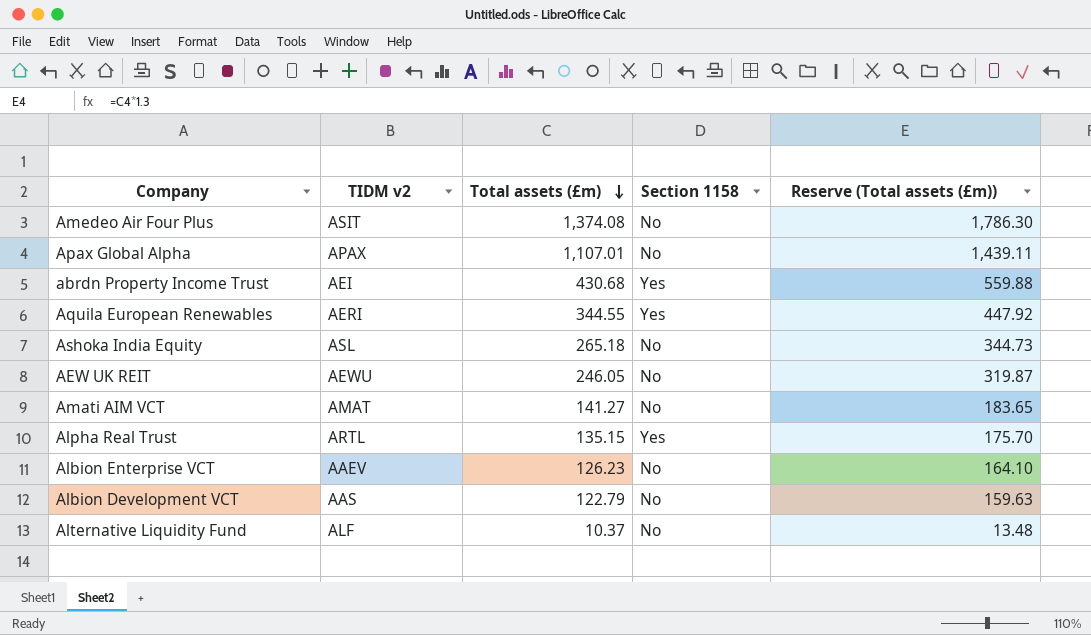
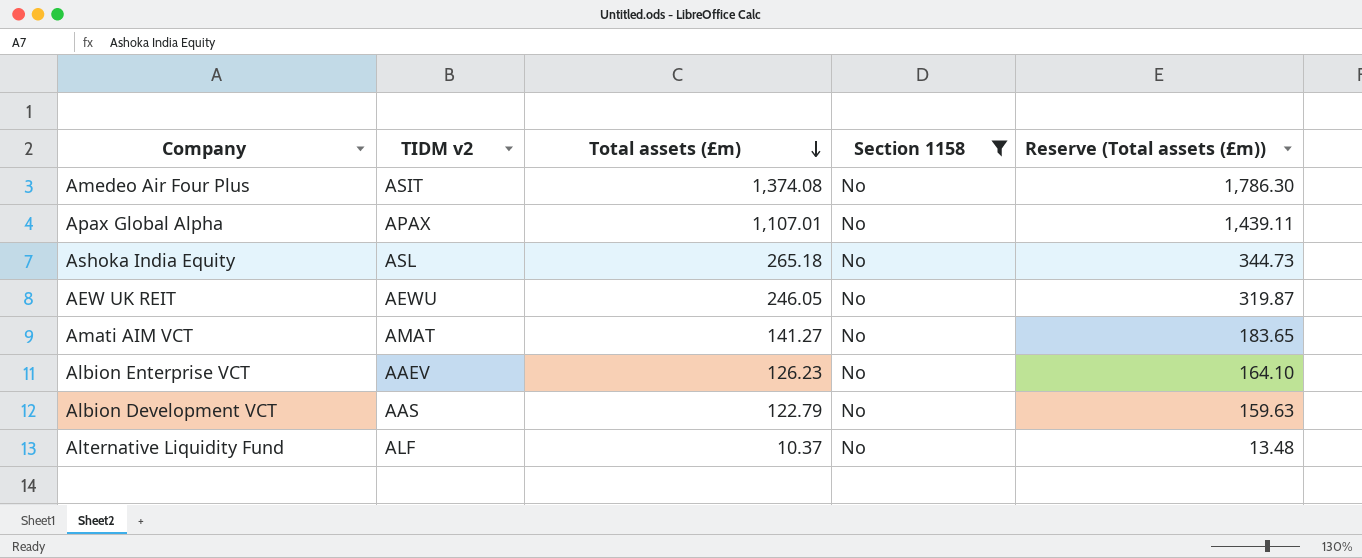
filter: none -> Section 1158 = No

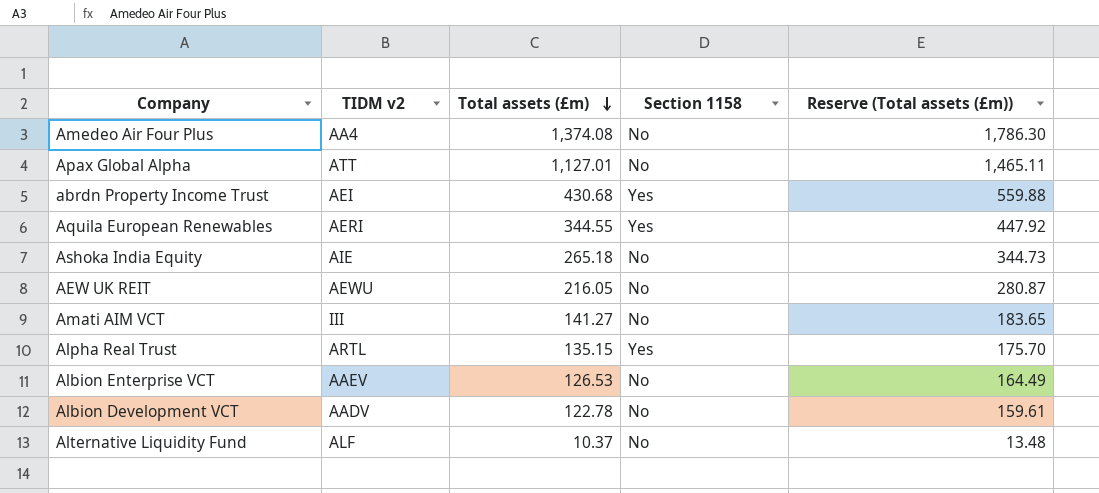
filter: Section 1158 = No -> none
Amedeo Air Four Plus | TIDM v2: ASIT -> AA4
Apax Global Alpha | TIDM v2: APAX -> ATT
Apax Global Alpha | Total assets (£m): 1,107.01 -> 1,127.01
Apax Global Alpha | Reserve (Total assets (£m)): 1,439.11 -> 1,465.11
Ashoka India Equity | TIDM v2: ASL -> AIE
AEW UK REIT | Total assets (£m): 246.05 -> 216.05
AEW UK REIT | Reserve (Total assets (£m)): 319.87 -> 280.87
Amati AIM VCT | TIDM v2: AMAT -> III
Albion Enterprise VCT | Total assets (£m): 126.23 -> 126.53
Albion Enterprise VCT | Reserve (Total assets (£m)): 164.10 -> 164.49
Albion Development VCT | TIDM v2: AAS -> AADV
Albion Development VCT | Total assets (£m): 122.79 -> 122.78
Albion Development VCT | Reserve (Total assets (£m)): 159.63 -> 159.61

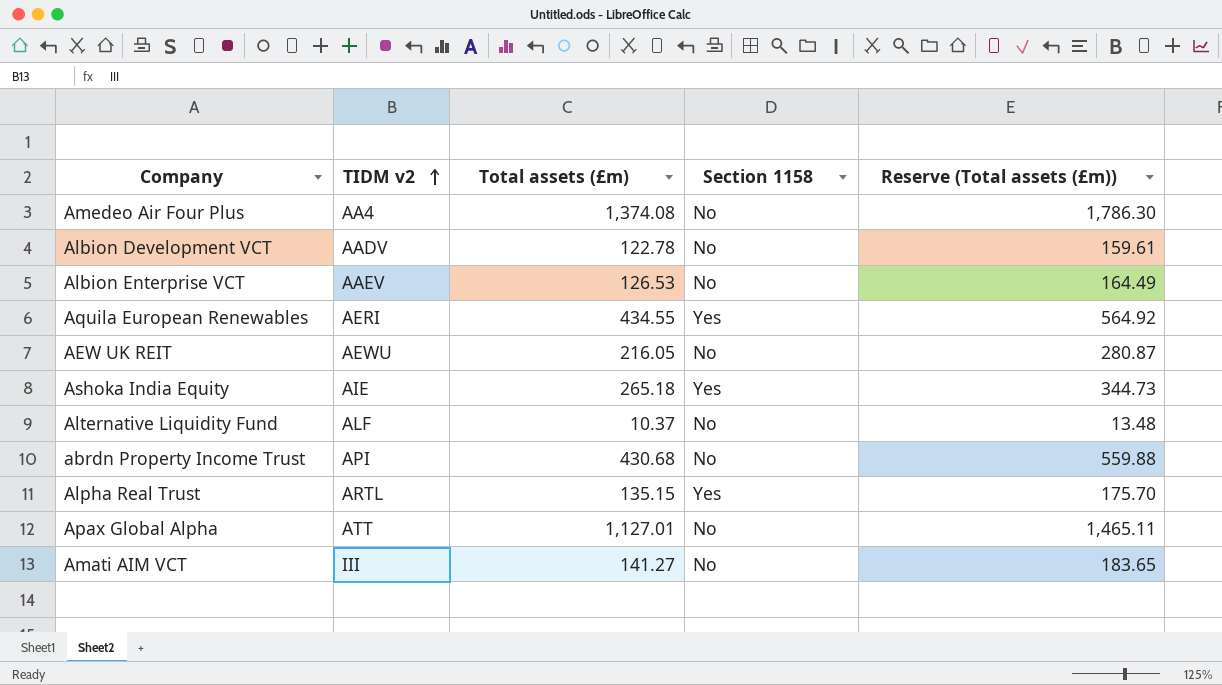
row order: Total assets (£m) descending -> TIDM v2 ascending
Aquila European Renewables | Total assets (£m): 344.55 -> 434.55
Aquila European Renewables | Reserve (Total assets (£m)): 447.92 -> 564.92
Ashoka India Equity | Section 1158: No -> Yes
abrdn Property Income Trust | TIDM v2: AEI -> API
abrdn Property Income Trust | Section 1158: Yes -> No

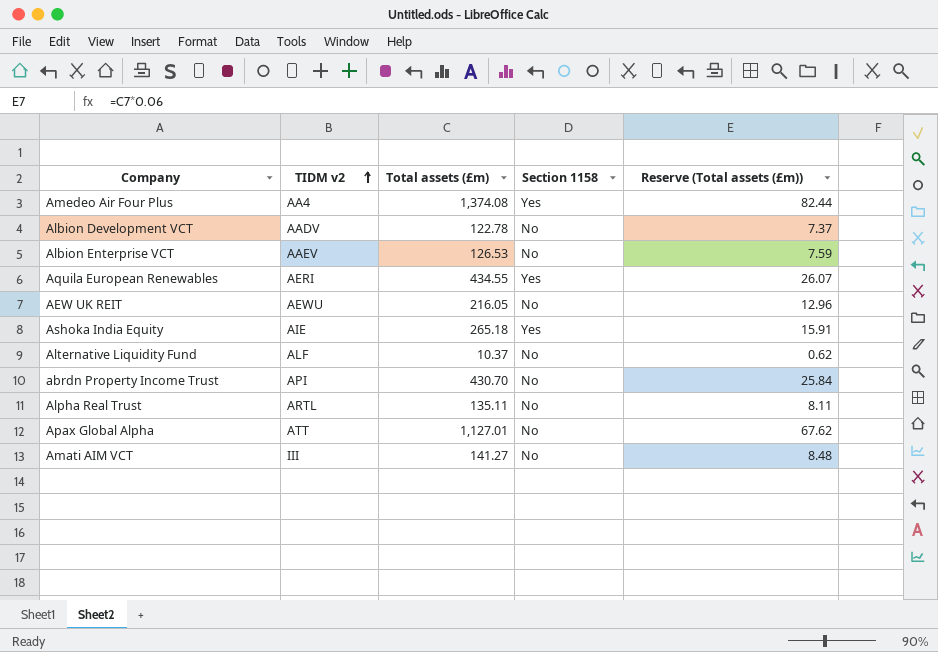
column Reserve (Total assets (£m)) | formula: [Total assets (£m)] * 1.3 -> [Total assets (£m)] * 0.06
Amedeo Air Four Plus | Section 1158: No -> Yes
abrdn Property Income Trust | Total assets (£m): 430.68 -> 430.70
Alpha Real Trust | Total assets (£m): 135.15 -> 135.11
Alpha Real Trust | Section 1158: Yes -> No

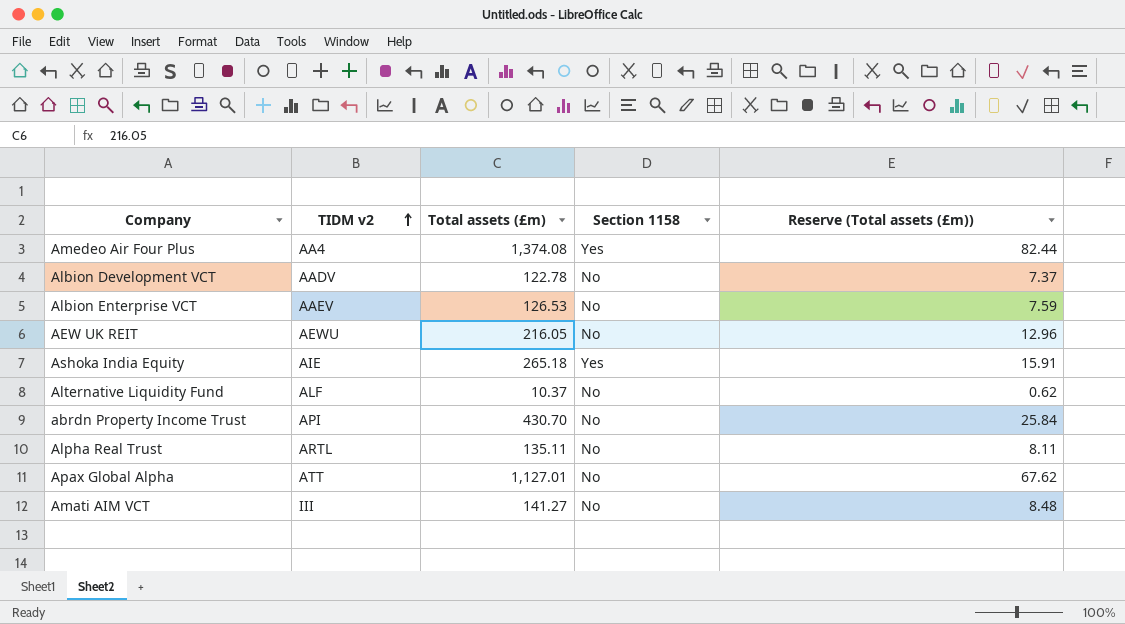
row Aquila European Renewables: AERI | 434.55 | Yes | 26.07 -> none

